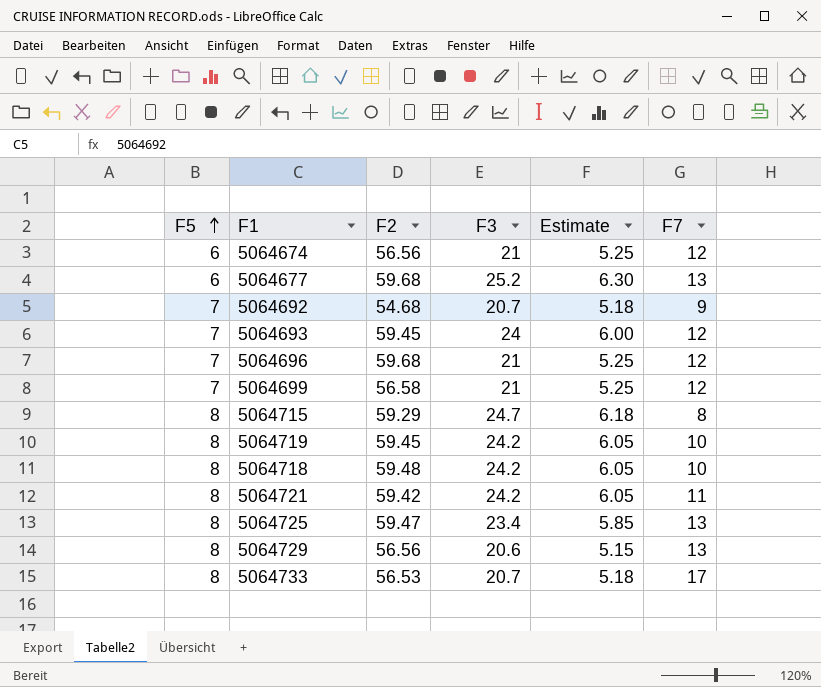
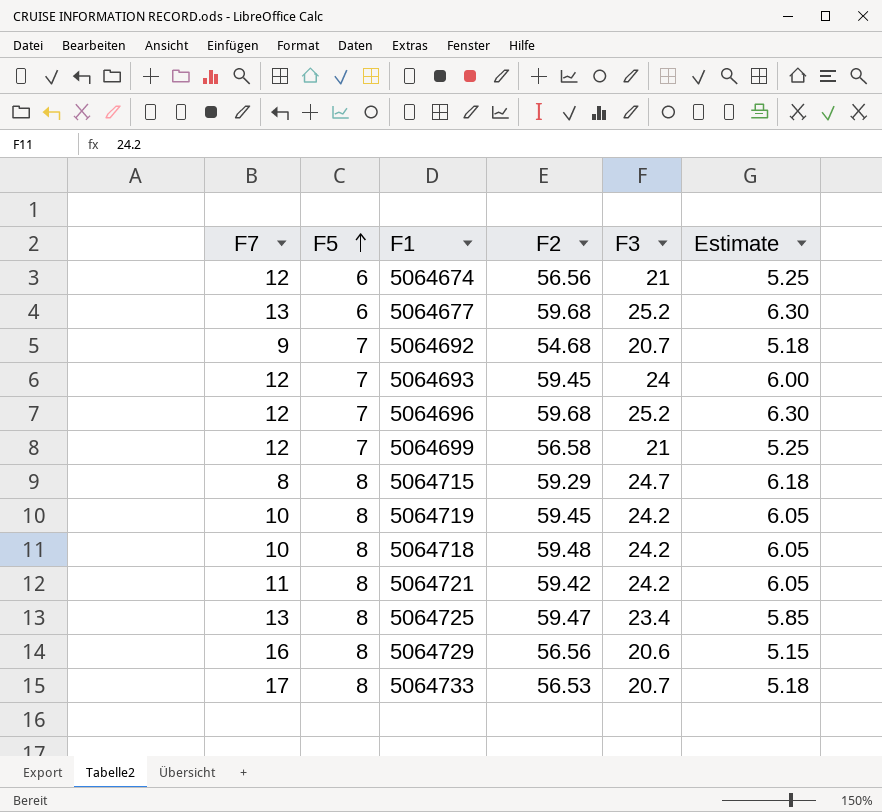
column F7 | position: 6 -> 1
5064696 | F3: 21 -> 25.2
5064696 | Estimate: 5.25 -> 6.30
5064729 | F7: 13 -> 16

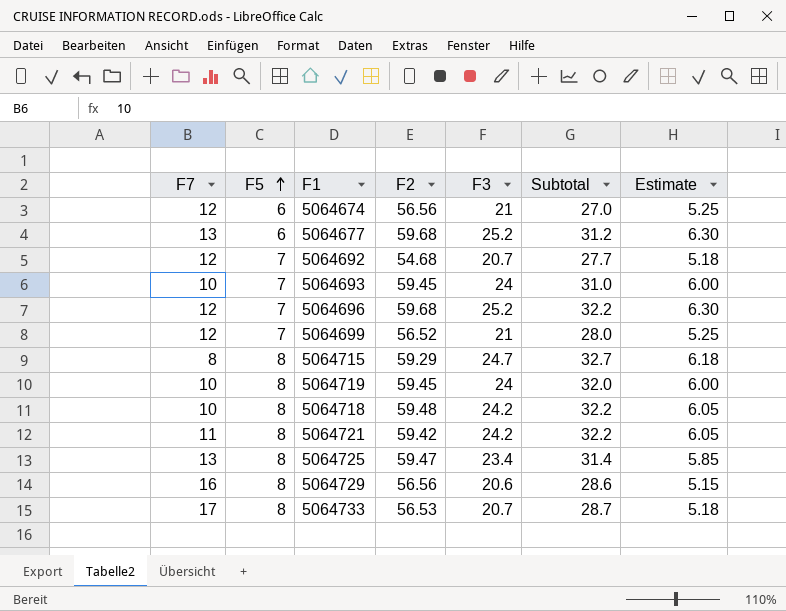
column Subtotal | formula: none -> [F5] + [F3]
5064692 | F7: 9 -> 12
5064693 | F7: 12 -> 10
5064699 | F2: 56.58 -> 56.52
5064719 | F3: 24.2 -> 24
5064719 | Estimate: 6.05 -> 6.00

